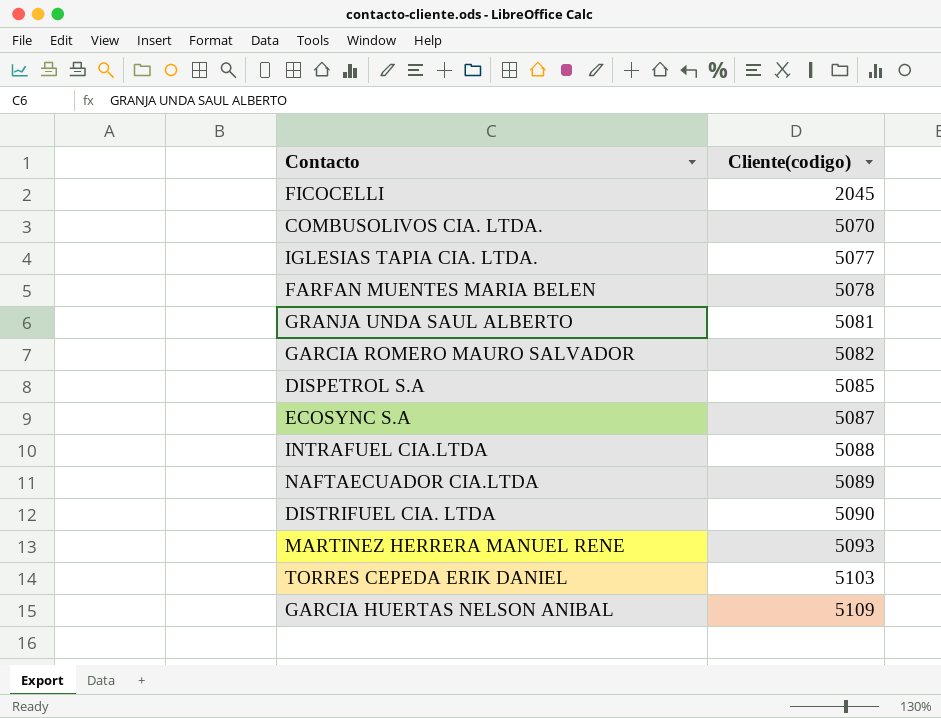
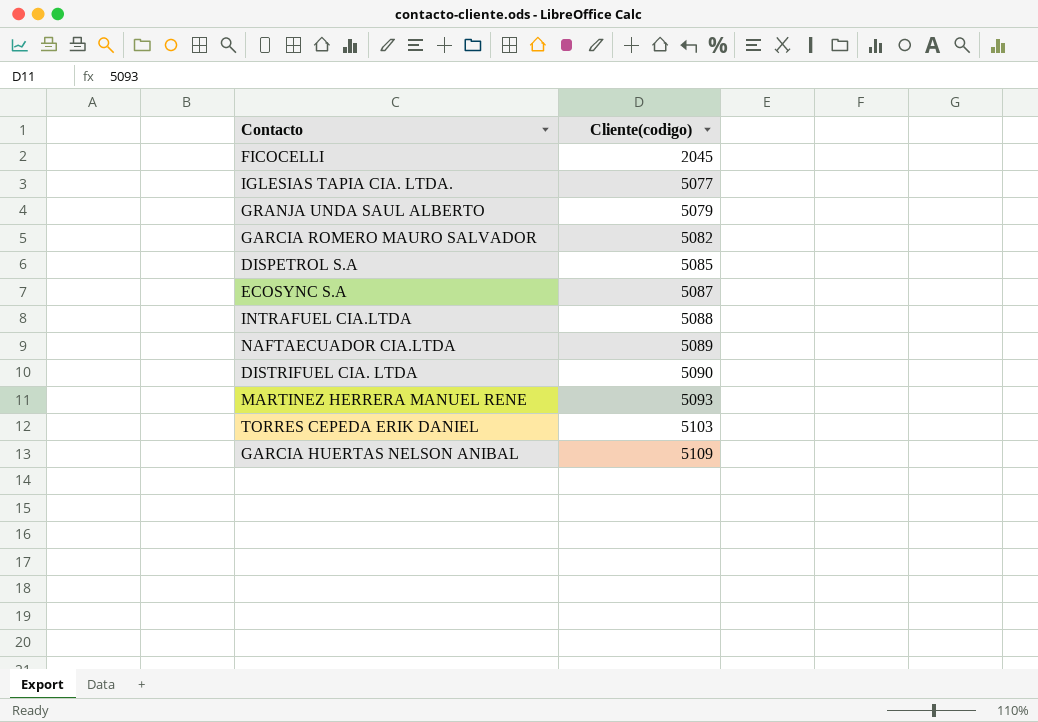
row COMBUSOLIVOS CIA. LTDA.: 5070 -> none
row FARFAN MUENTES MARIA BELEN: 5078 -> none
GRANJA UNDA SAUL ALBERTO | Cliente(codigo): 5081 -> 5079

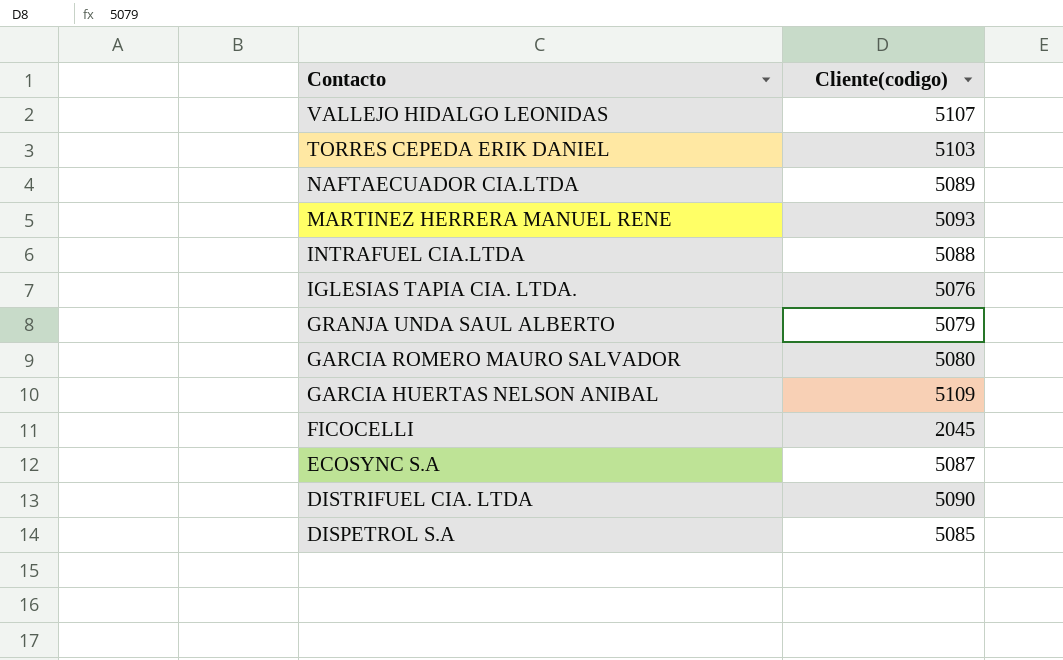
row order: Cliente(codigo) ascending -> Contacto descending
row VALLEJO HIDALGO LEONIDAS: none -> 5107
IGLESIAS TAPIA CIA. LTDA. | Cliente(codigo): 5077 -> 5076
GARCIA ROMERO MAURO SALVADOR | Cliente(codigo): 5082 -> 5080

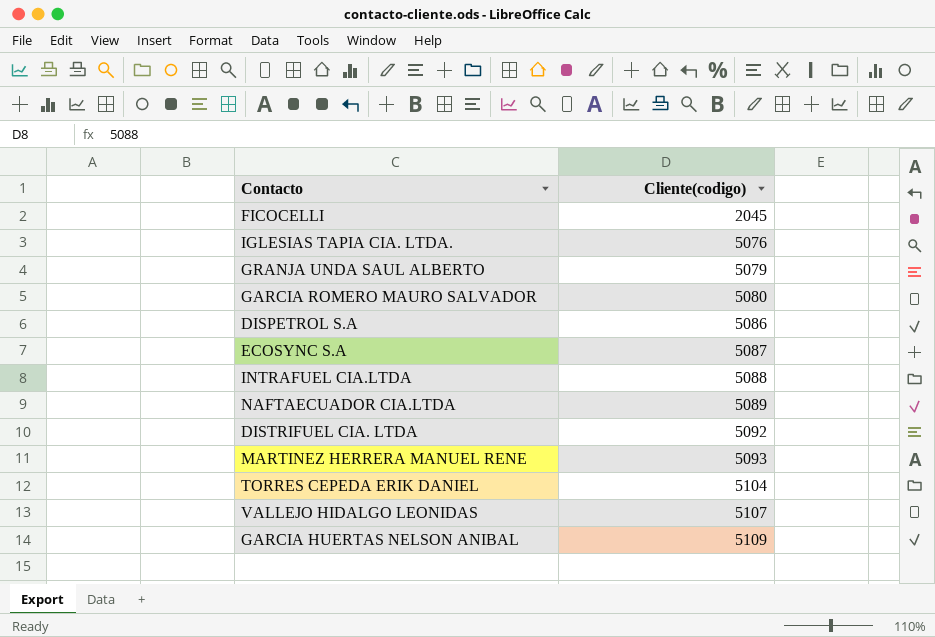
row order: Contacto descending -> Cliente(codigo) ascending
DISPETROL S.A | Cliente(codigo): 5085 -> 5086
DISTRIFUEL CIA. LTDA | Cliente(codigo): 5090 -> 5092
TORRES CEPEDA ERIK DANIEL | Cliente(codigo): 5103 -> 5104

